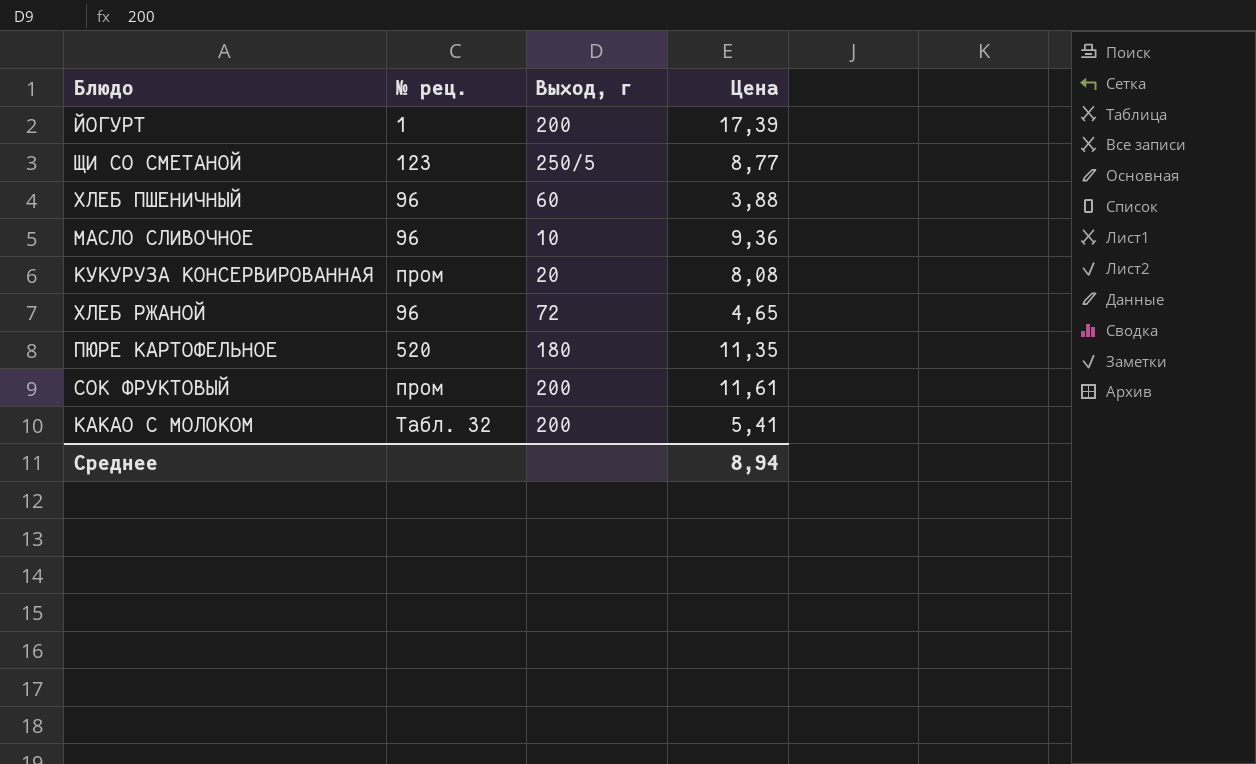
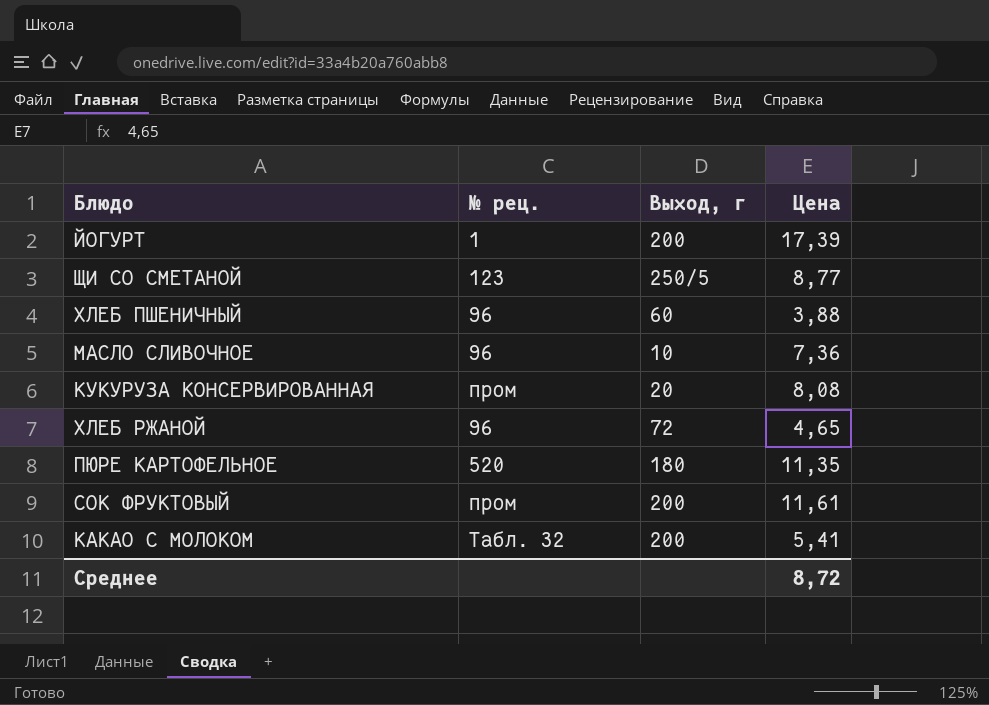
МАСЛО СЛИВОЧНОЕ | Цена: 9,36 -> 7,36
Среднее | Цена: 8,94 -> 8,72

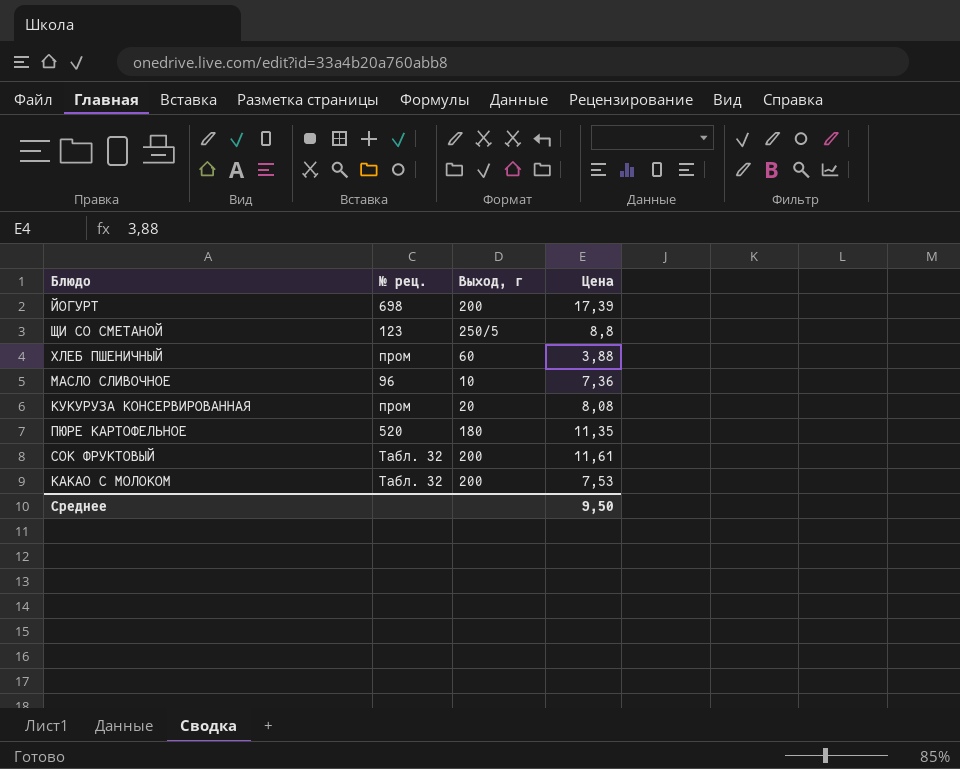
row ХЛЕБ РЖАНОЙ: 96 | 72 | 4,65 -> none
ЙОГУРТ | № рец.: 1 -> 698
ЩИ СО СМЕТАНОЙ | Цена: 8,77 -> 8,8
ХЛЕБ ПШЕНИЧНЫЙ | № рец.: 96 -> пром
СОК ФРУКТОВЫЙ | № рец.: пром -> Табл. 32
КАКАО С МОЛОКОМ | Цена: 5,41 -> 7,53
Среднее | Цена: 8,72 -> 9,50

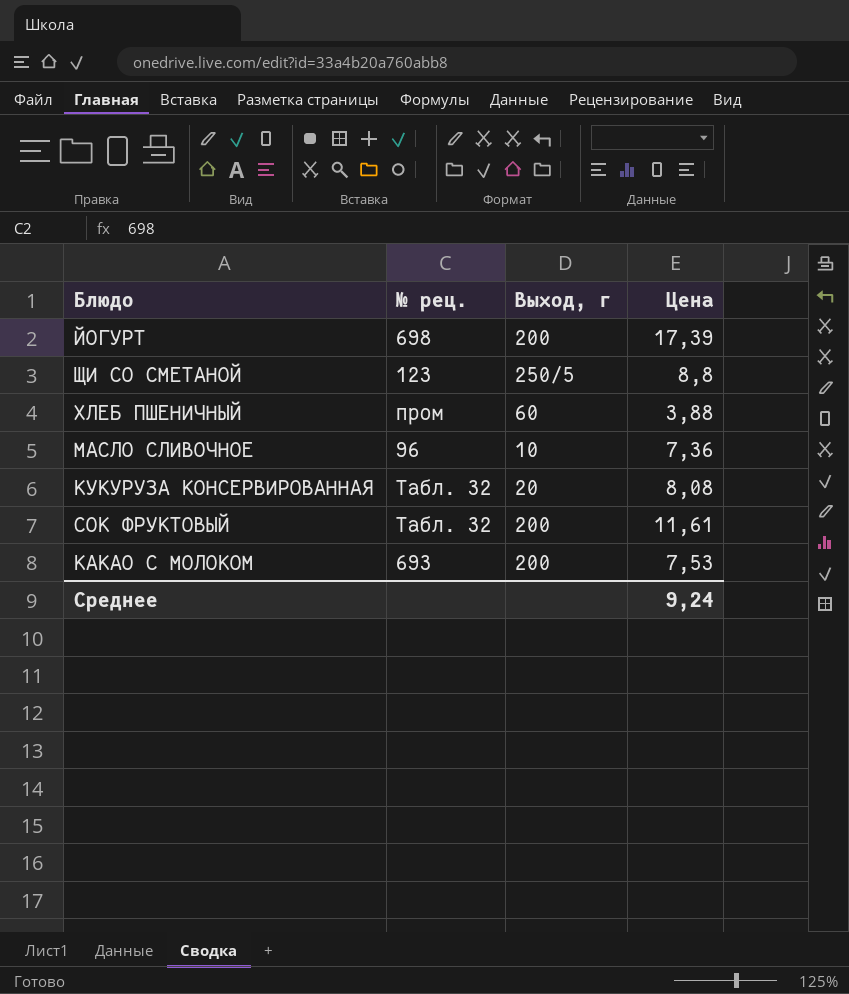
row ПЮРЕ КАРТОФЕЛЬНОЕ: 520 | 180 | 11,35 -> none
КУКУРУЗА КОНСЕРВИРОВАННАЯ | № рец.: пром -> Табл. 32
КАКАО С МОЛОКОМ | № рец.: Табл. 32 -> 693
Среднее | Цена: 9,50 -> 9,24

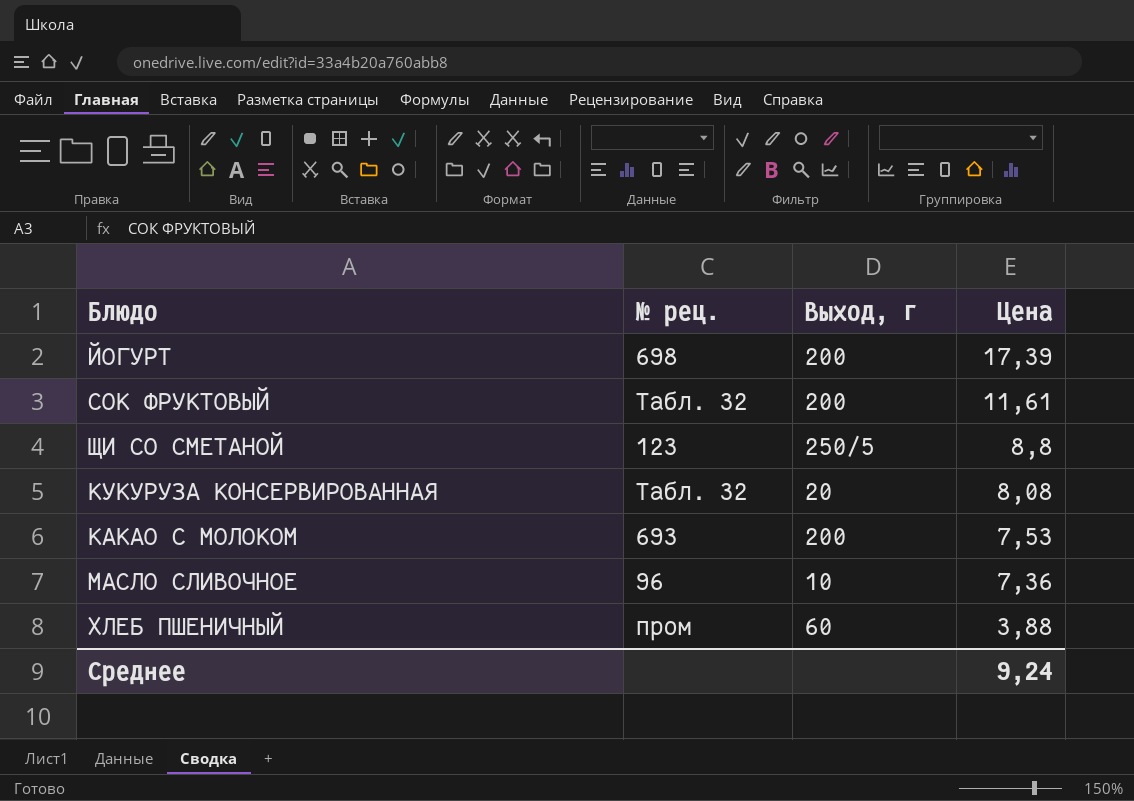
row order: none -> Цена descending

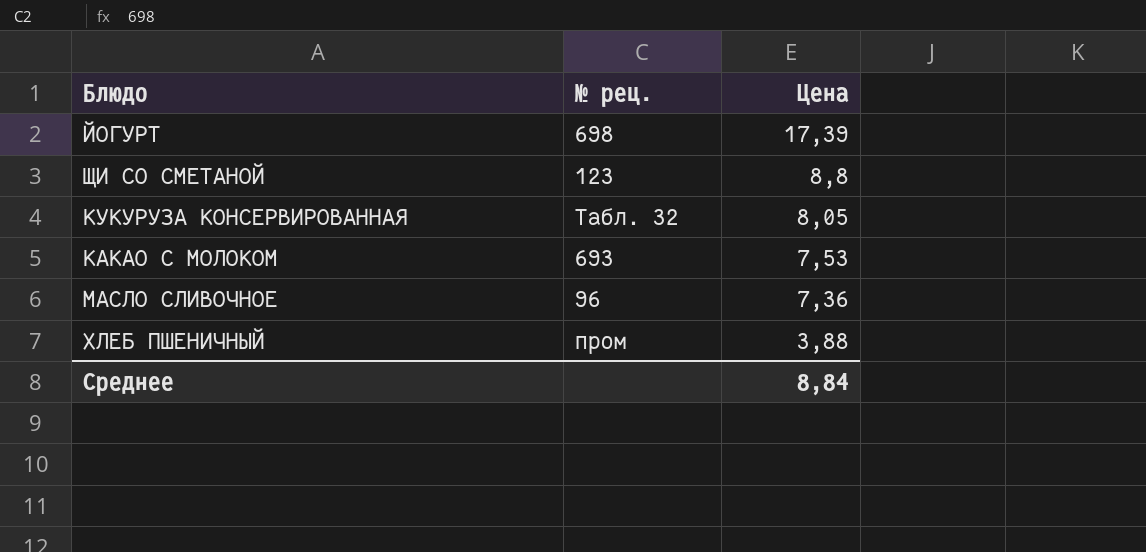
column Выход, г | position: 3 -> none
row СОК ФРУКТОВЫЙ: Табл. 32 | 200 | 11,61 -> none
КУКУРУЗА КОНСЕРВИРОВАННАЯ | Цена: 8,08 -> 8,05
Среднее | Цена: 9,24 -> 8,84

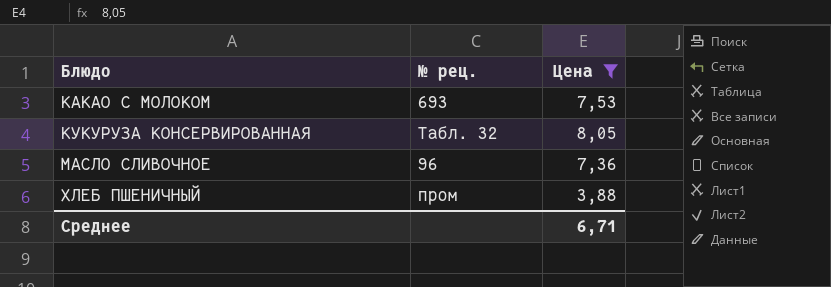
filter: none -> Цена <= 8,05
row order: Цена descending -> Блюдо ascending
Среднее | Цена: 8,84 -> 6,71

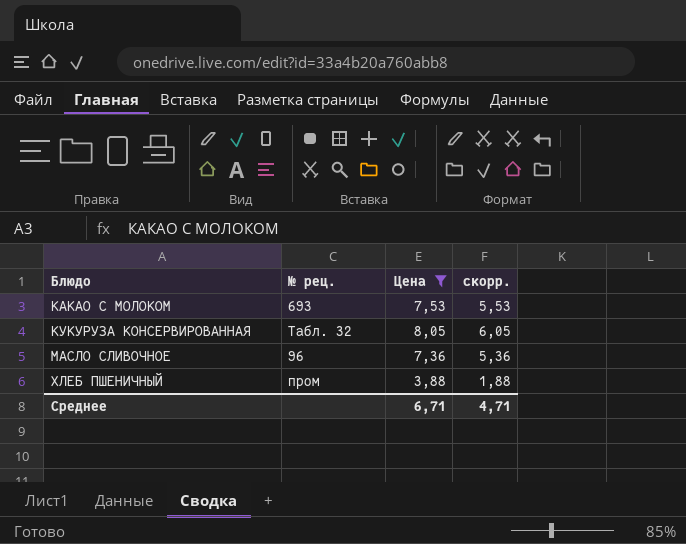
column скорр. | formula: none -> [Цена] - 2

